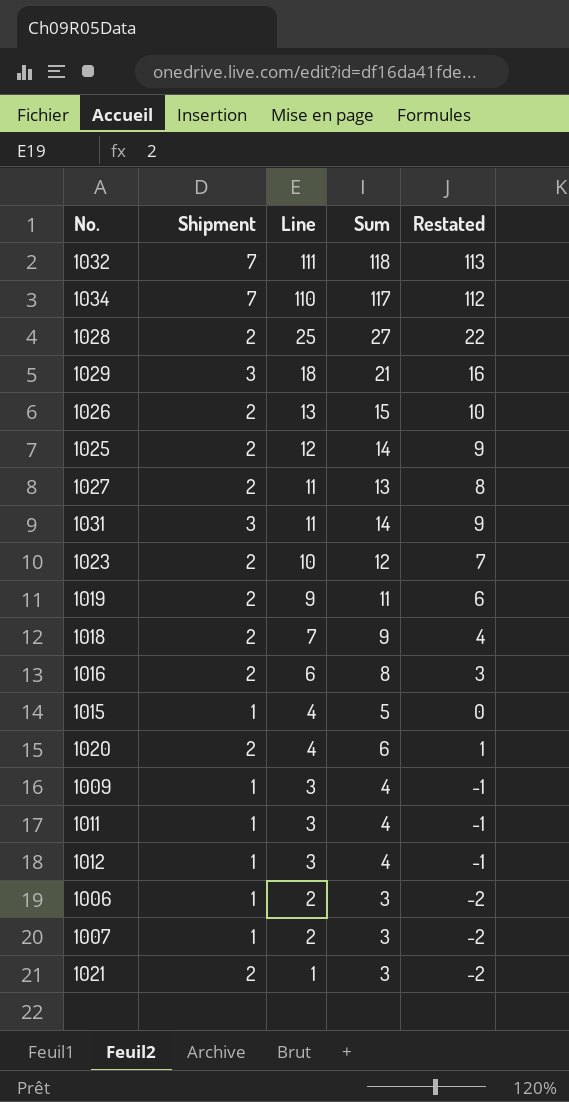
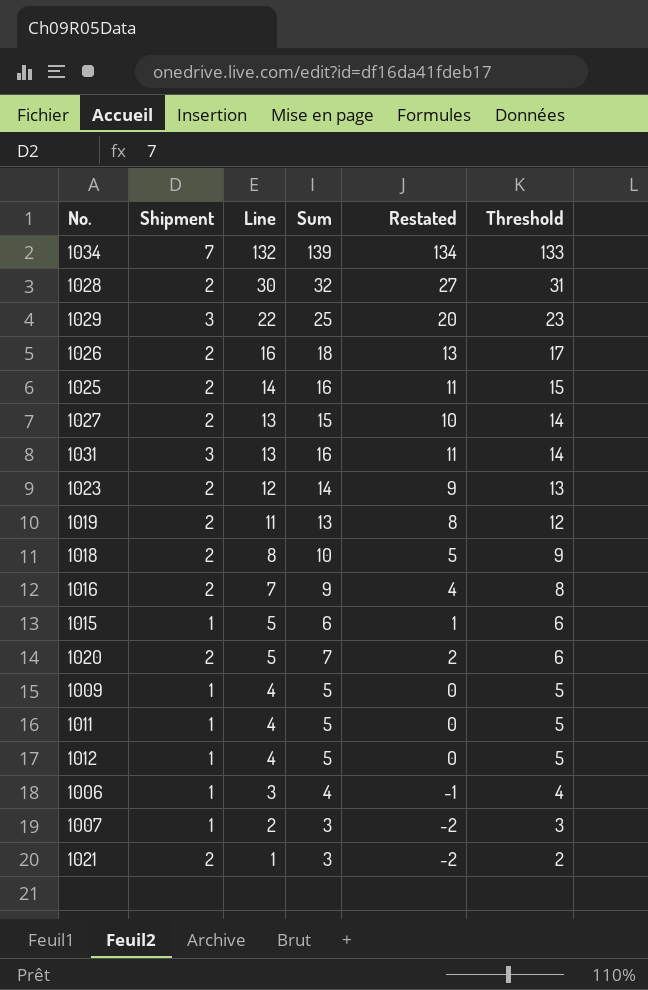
column Threshold | formula: none -> [Line] + 1
row 1032: 7 | 111 | 118 | 113 -> none
1034 | Line: 110 -> 132
1034 | Sum: 117 -> 139
1034 | Restated: 112 -> 134
1028 | Line: 25 -> 30
1028 | Sum: 27 -> 32
1028 | Restated: 22 -> 27
1029 | Line: 18 -> 22
1029 | Sum: 21 -> 25
1029 | Restated: 16 -> 20
1026 | Line: 13 -> 16
1026 | Sum: 15 -> 18
1026 | Restated: 10 -> 13
1025 | Line: 12 -> 14
1025 | Sum: 14 -> 16
1025 | Restated: 9 -> 11
1027 | Line: 11 -> 13
1027 | Sum: 13 -> 15
1027 | Restated: 8 -> 10
1031 | Line: 11 -> 13
1031 | Sum: 14 -> 16
1031 | Restated: 9 -> 11
1023 | Line: 10 -> 12
1023 | Sum: 12 -> 14
1023 | Restated: 7 -> 9
1019 | Line: 9 -> 11
1019 | Sum: 11 -> 13
1019 | Restated: 6 -> 8
1018 | Line: 7 -> 8
1018 | Sum: 9 -> 10
1018 | Restated: 4 -> 5
1016 | Line: 6 -> 7
1016 | Sum: 8 -> 9
1016 | Restated: 3 -> 4
1015 | Line: 4 -> 5
1015 | Sum: 5 -> 6
1015 | Restated: 0 -> 1
1020 | Line: 4 -> 5
1020 | Sum: 6 -> 7
1020 | Restated: 1 -> 2
1009 | Line: 3 -> 4
1009 | Sum: 4 -> 5
1009 | Restated: -1 -> 0
1011 | Line: 3 -> 4
1011 | Sum: 4 -> 5
1011 | Restated: -1 -> 0
1012 | Line: 3 -> 4
1012 | Sum: 4 -> 5
1012 | Restated: -1 -> 0
1006 | Line: 2 -> 3
1006 | Sum: 3 -> 4
1006 | Restated: -2 -> -1

